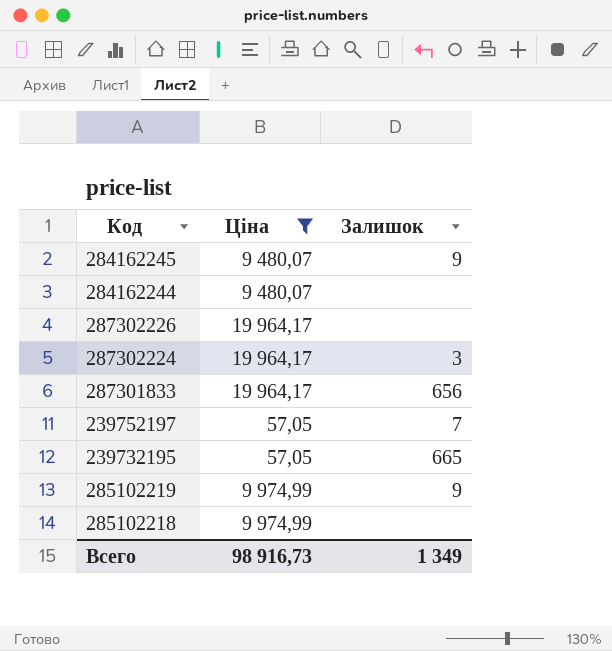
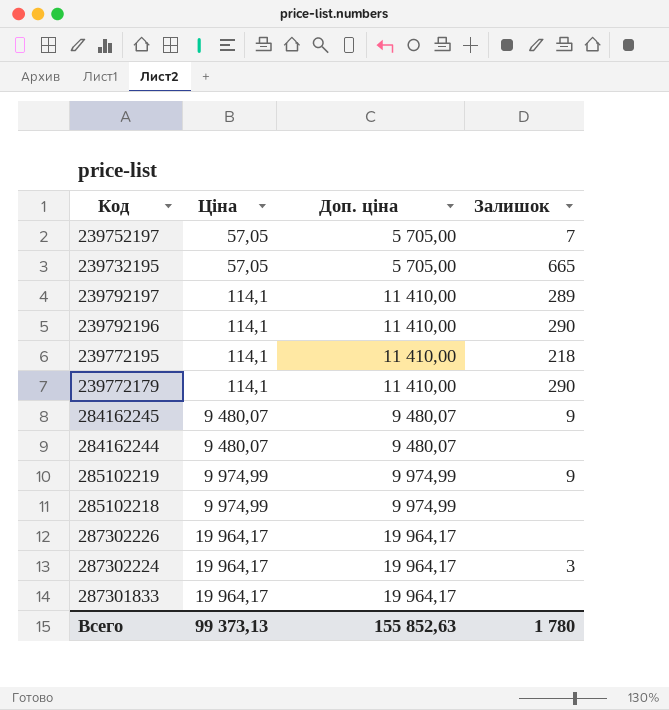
filter: Ціна != 114,1 -> none
row order: none -> Ціна ascending
column Доп. ціна | position: none -> 3
287301833 | Залишок: 656 -> none
Всего | Ціна: 98 916,73 -> 99 373,13
Всего | Залишок: 1 349 -> 1 780

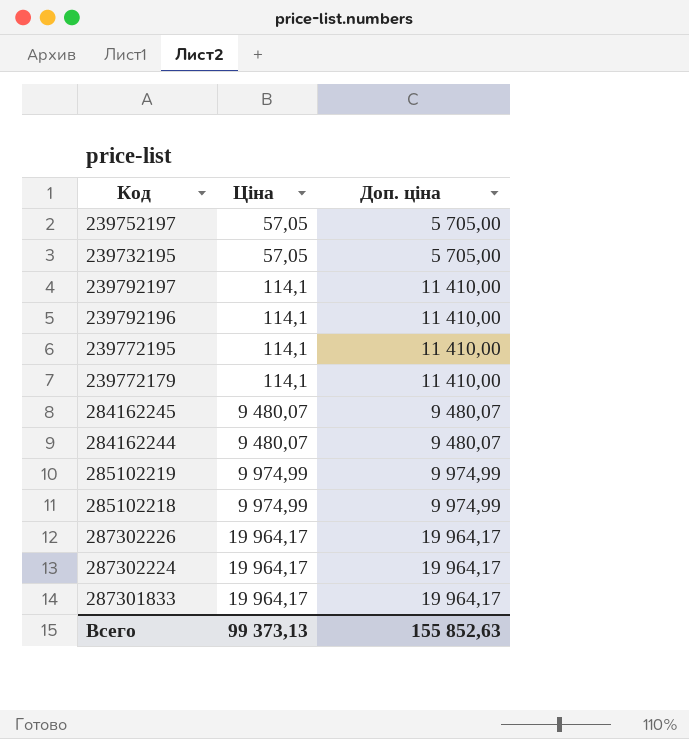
column Залишок | position: 4 -> none

